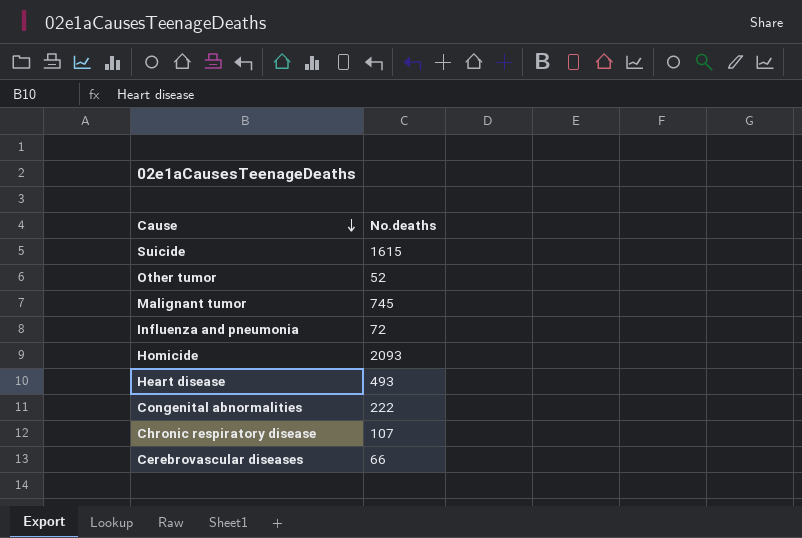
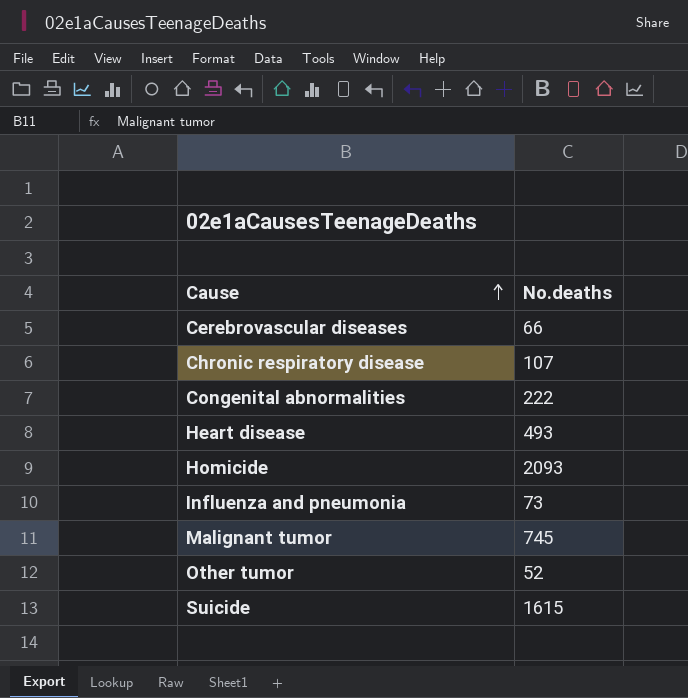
row order: Cause descending -> Cause ascending
Influenza and pneumonia | No.deaths: 72 -> 73

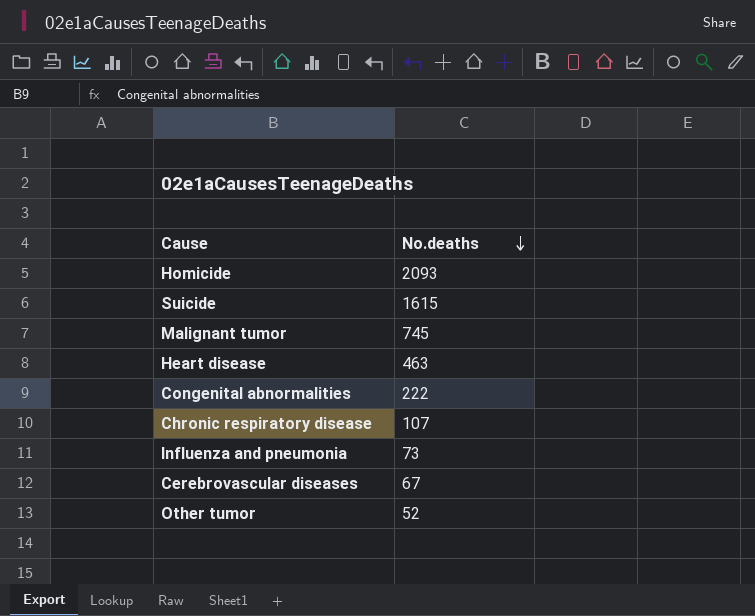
row order: Cause ascending -> No.deaths descending
Heart disease | No.deaths: 493 -> 463
Cerebrovascular diseases | No.deaths: 66 -> 67

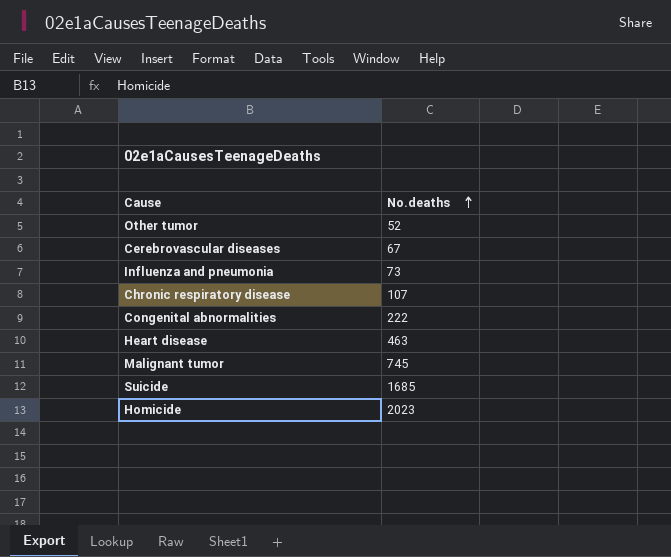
row order: No.deaths descending -> No.deaths ascending
Suicide | No.deaths: 1615 -> 1685
Homicide | No.deaths: 2093 -> 2023

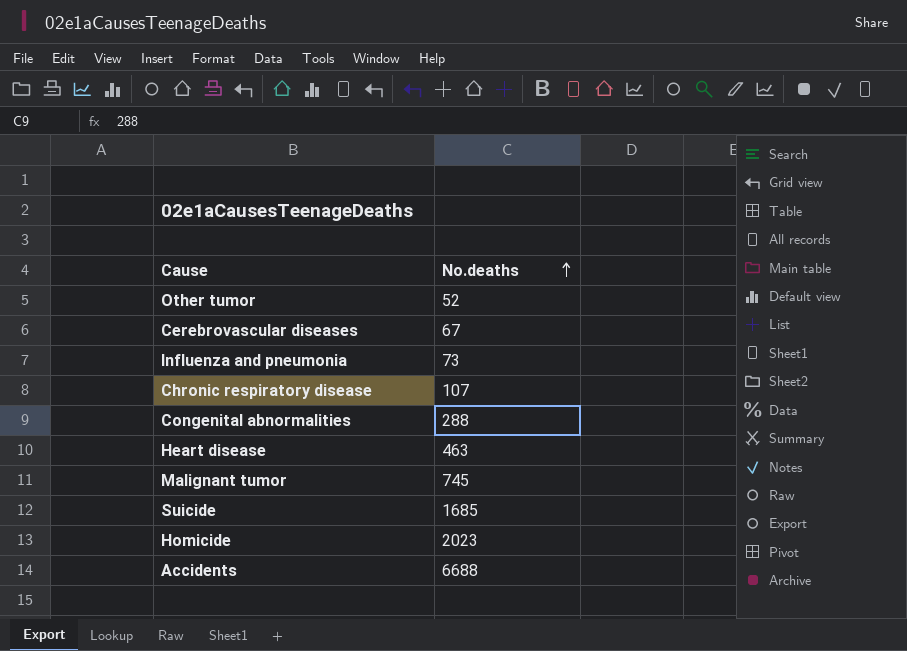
Congenital abnormalities | No.deaths: 222 -> 288
row Accidents: none -> 6688

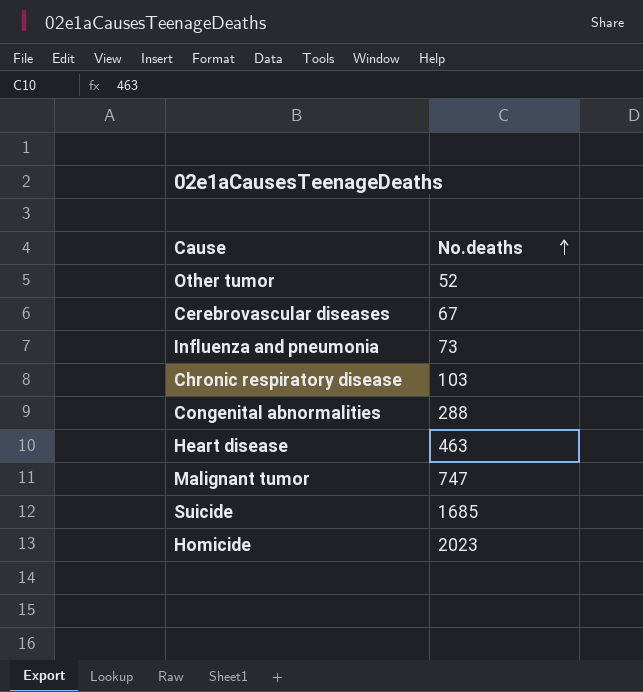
row Accidents: 6688 -> none
Chronic respiratory disease | No.deaths: 107 -> 103
Malignant tumor | No.deaths: 745 -> 747

